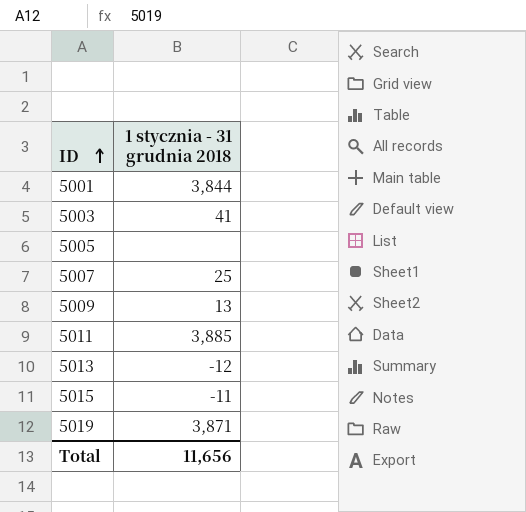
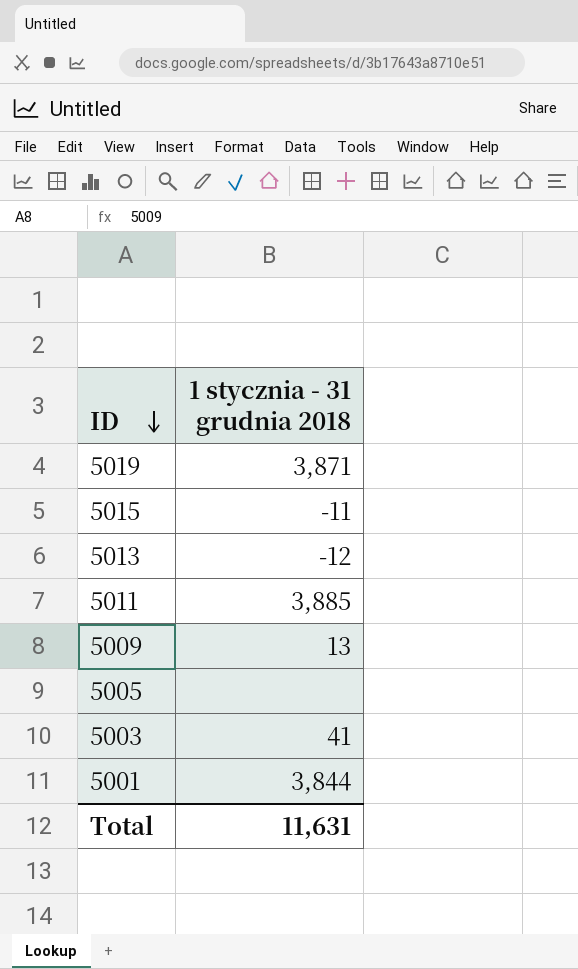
row order: ID ascending -> ID descending
row 5007: 25 -> none
Total | 1 stycznia - 31 grudnia 2018: 11,656 -> 11,631

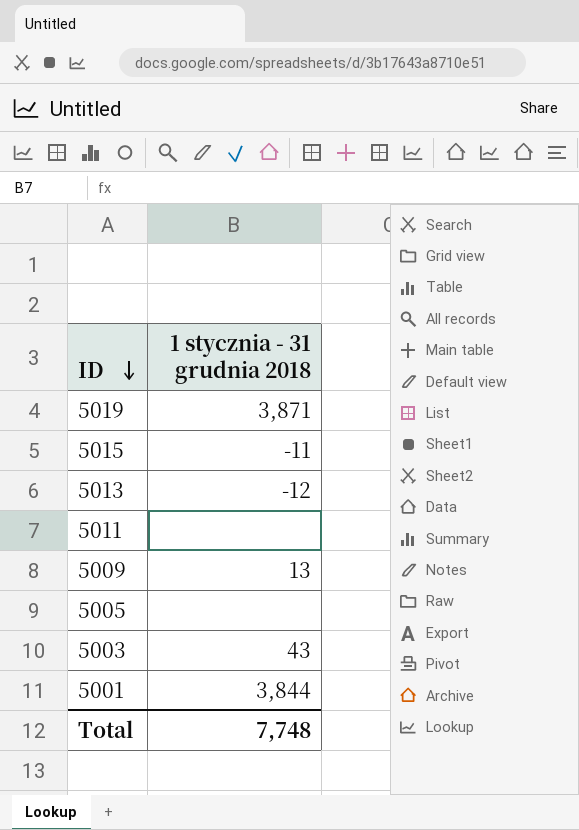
5011 | 1 stycznia - 31 grudnia 2018: 3,885 -> none
5003 | 1 stycznia - 31 grudnia 2018: 41 -> 43
Total | 1 stycznia - 31 grudnia 2018: 11,631 -> 7,748

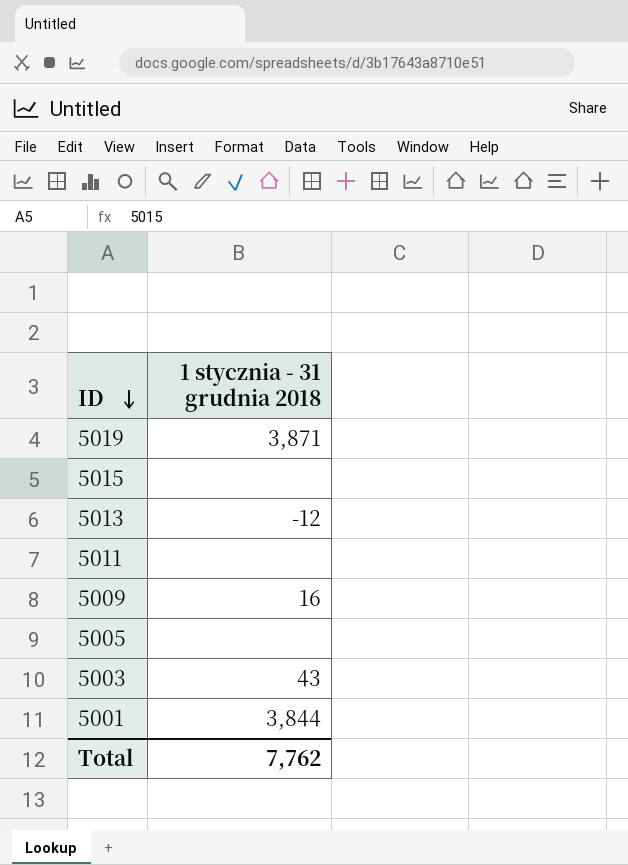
5015 | 1 stycznia - 31 grudnia 2018: -11 -> none
5009 | 1 stycznia - 31 grudnia 2018: 13 -> 16
Total | 1 stycznia - 31 grudnia 2018: 7,748 -> 7,762

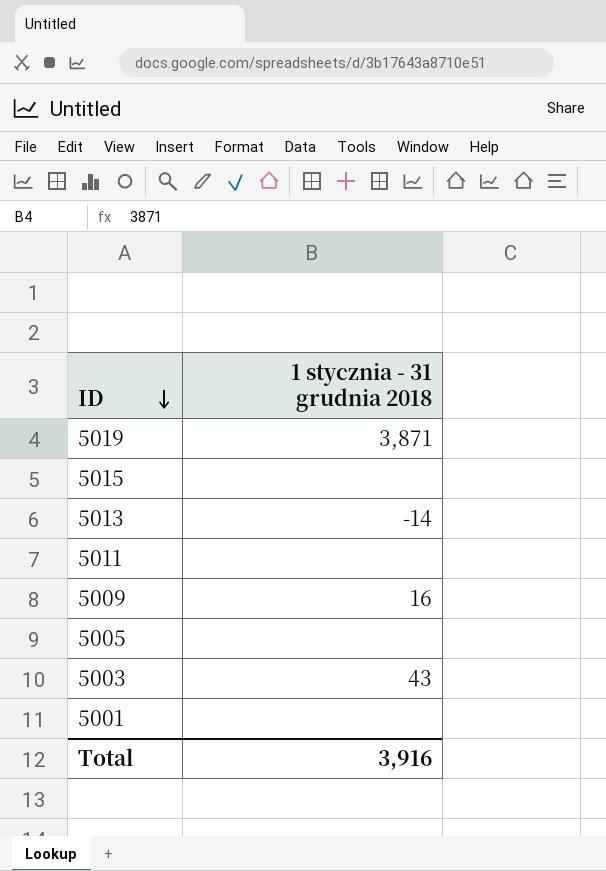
5013 | 1 stycznia - 31 grudnia 2018: -12 -> -14
5001 | 1 stycznia - 31 grudnia 2018: 3,844 -> none
Total | 1 stycznia - 31 grudnia 2018: 7,762 -> 3,916

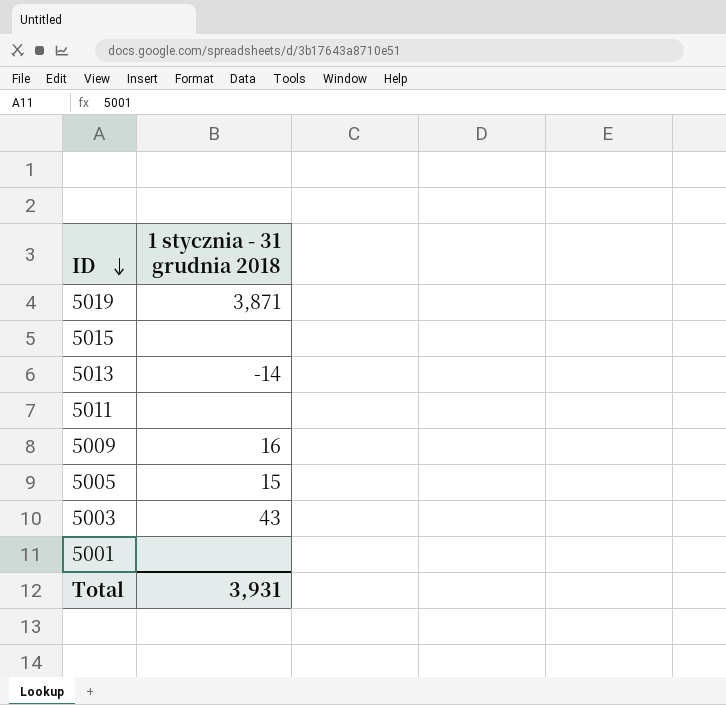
5005 | 1 stycznia - 31 grudnia 2018: none -> 15
Total | 1 stycznia - 31 grudnia 2018: 3,916 -> 3,931

